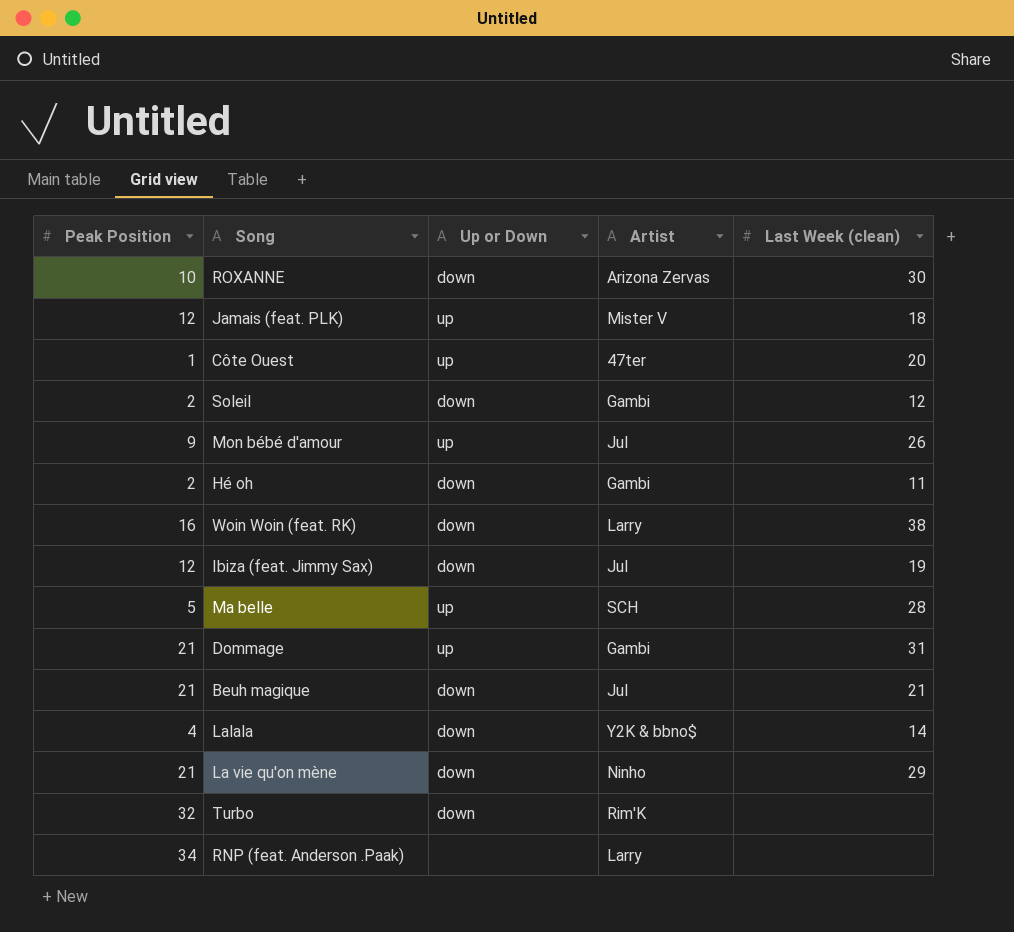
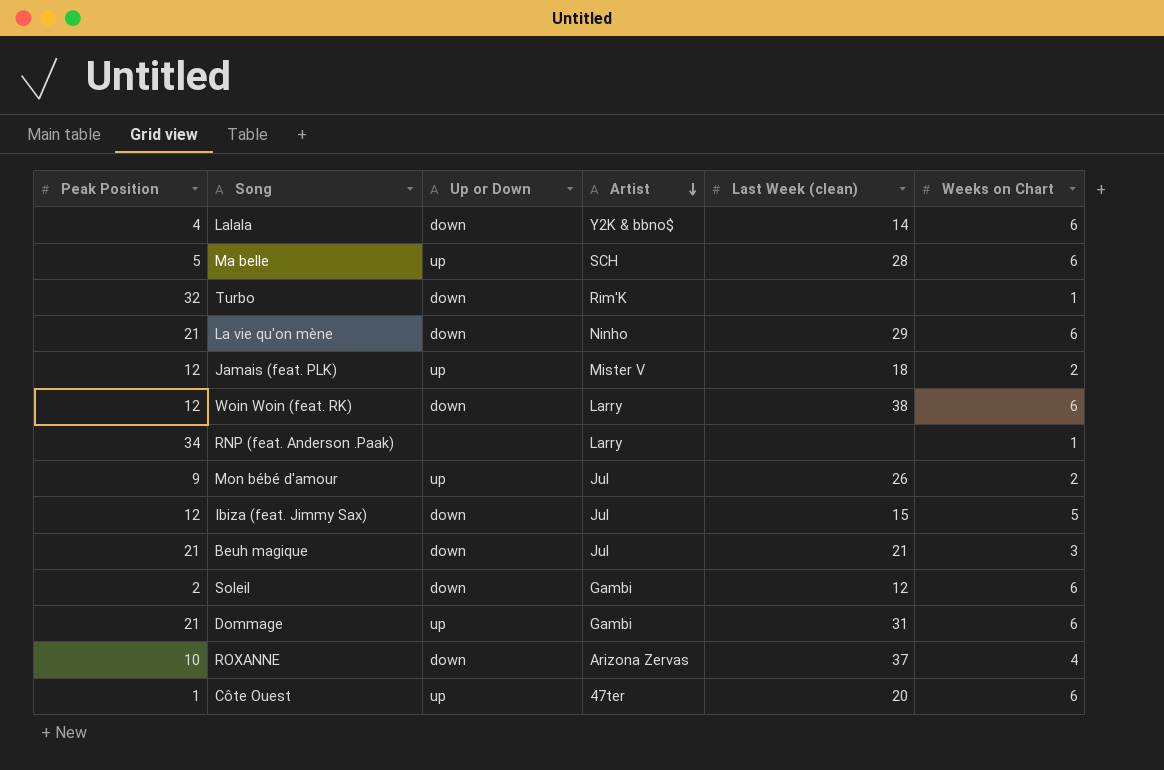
row order: none -> Artist descending
column Weeks on Chart | position: none -> 6
row Hé oh: 2 | down | Gambi | 11 -> none
Woin Woin (feat. RK) | Peak Position: 16 -> 12
Ibiza (feat. Jimmy Sax) | Last Week (clean): 19 -> 15
ROXANNE | Last Week (clean): 30 -> 37

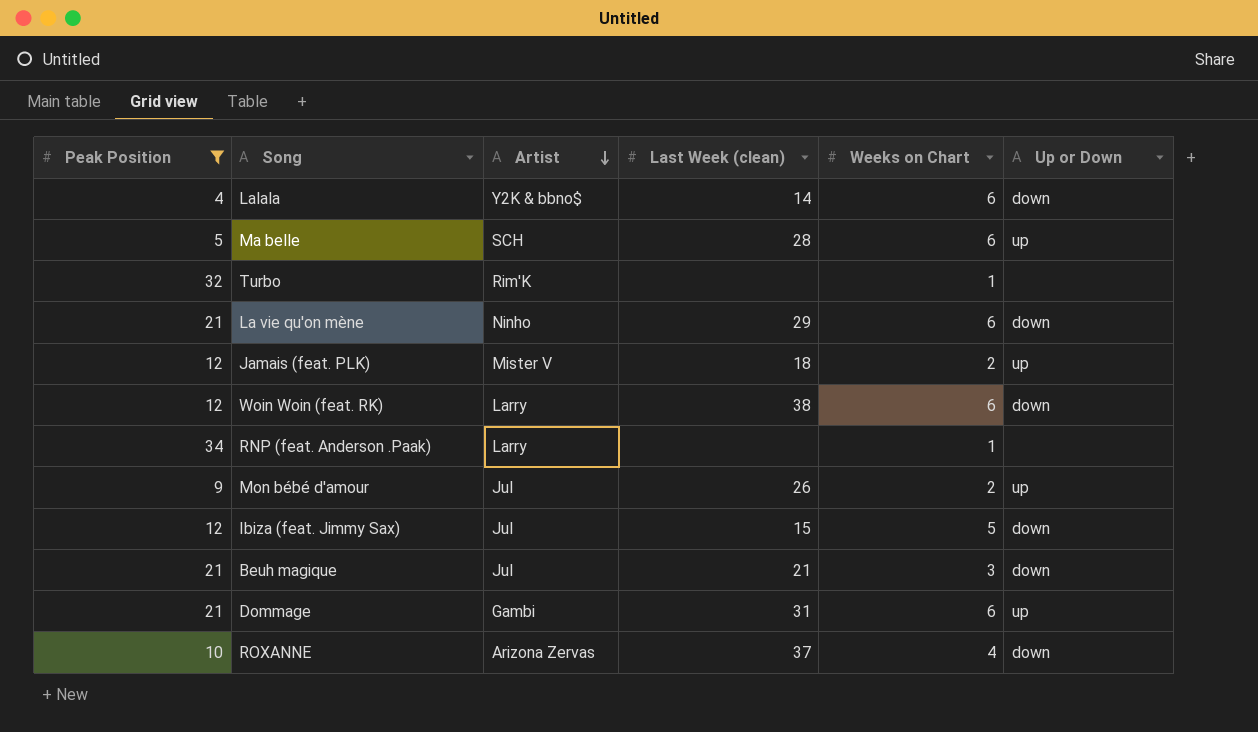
filter: none -> Peak Position >= 4
column Up or Down | position: 3 -> 6
Turbo | Up or Down: down -> none

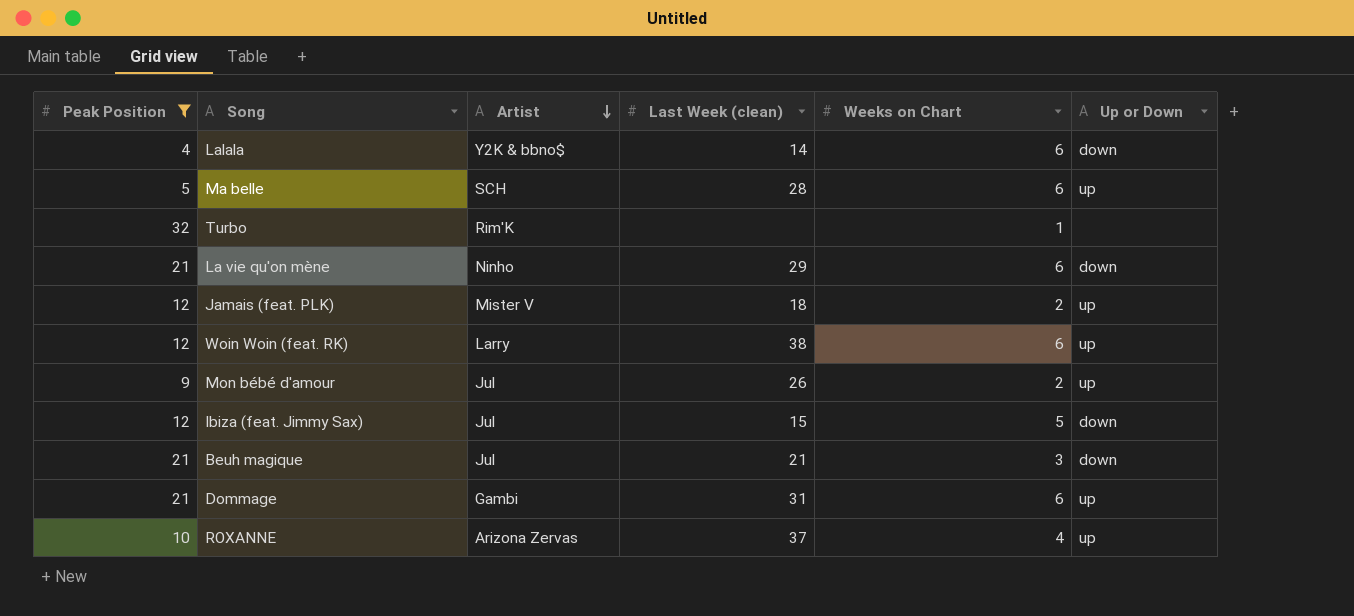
row RNP (feat. Anderson .Paak): 34 | Larry | none | 1 | none -> none
Woin Woin (feat. RK) | Up or Down: down -> up
ROXANNE | Up or Down: down -> up

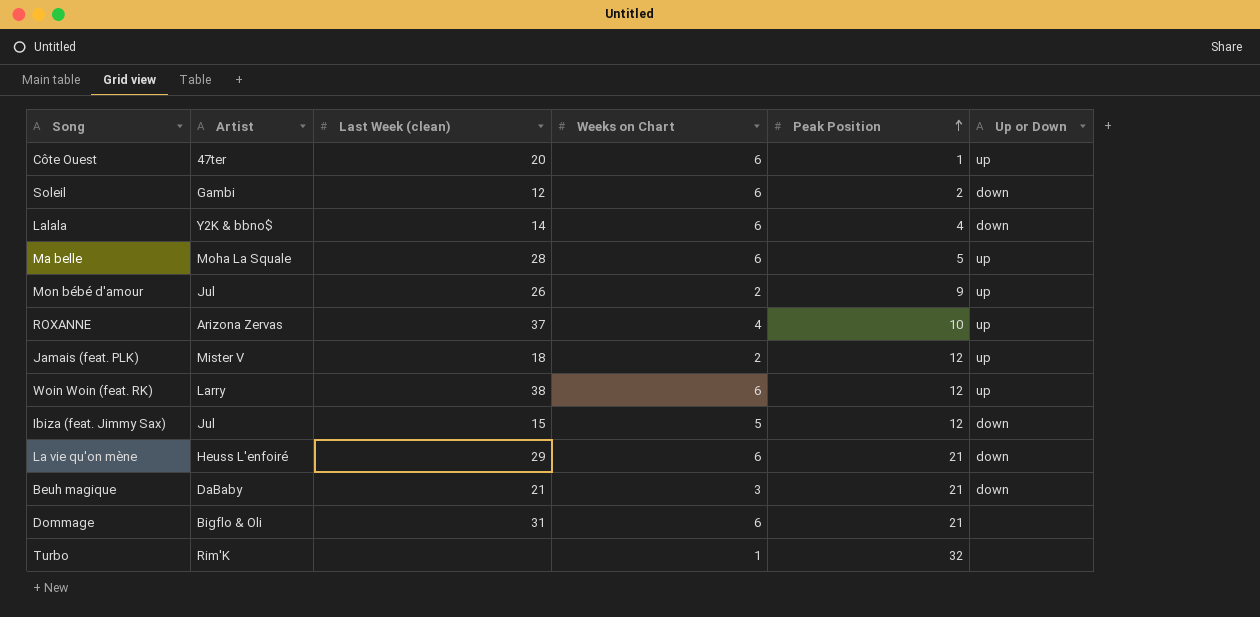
filter: Peak Position >= 4 -> none
row order: Artist descending -> Peak Position ascending
column Peak Position | position: 1 -> 5
Ma belle | Artist: SCH -> Moha La Squale
La vie qu'on mène | Artist: Ninho -> Heuss L'enfoiré
Beuh magique | Artist: Jul -> DaBaby
Dommage | Artist: Gambi -> Bigflo & Oli
Dommage | Up or Down: up -> none

